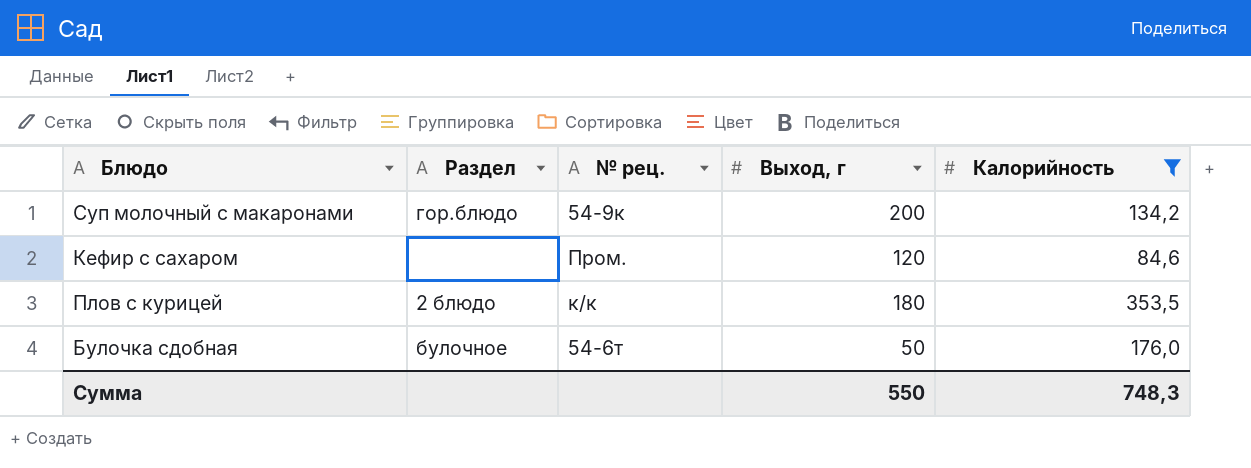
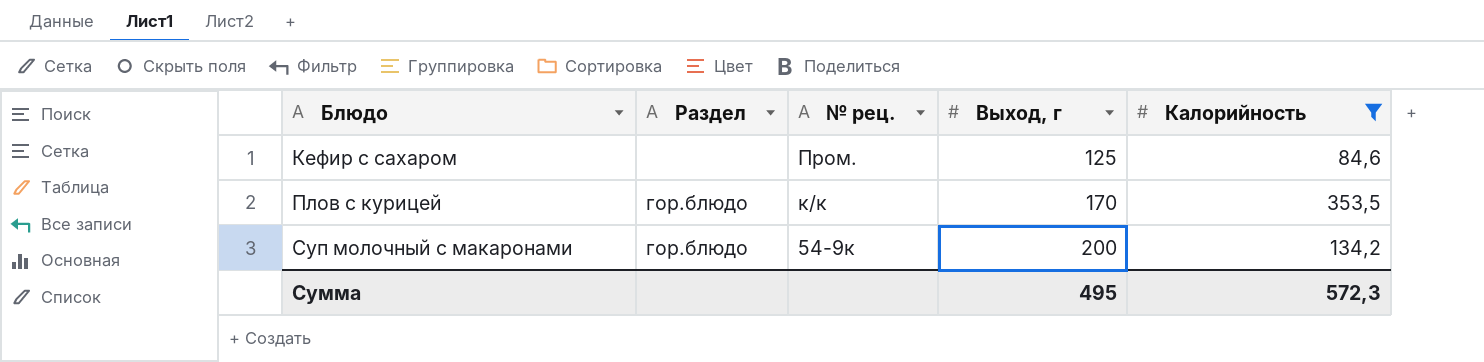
row order: none -> Блюдо ascending
row Булочка сдобная: булочное | 54-6т | 50 | 176,0 -> none
Кефир с сахаром | Выход, г: 120 -> 125
Плов с курицей | Раздел: 2 блюдо -> гор.блюдо
Плов с курицей | Выход, г: 180 -> 170
Сумма | Выход, г: 550 -> 495
Сумма | Калорийность: 748,3 -> 572,3

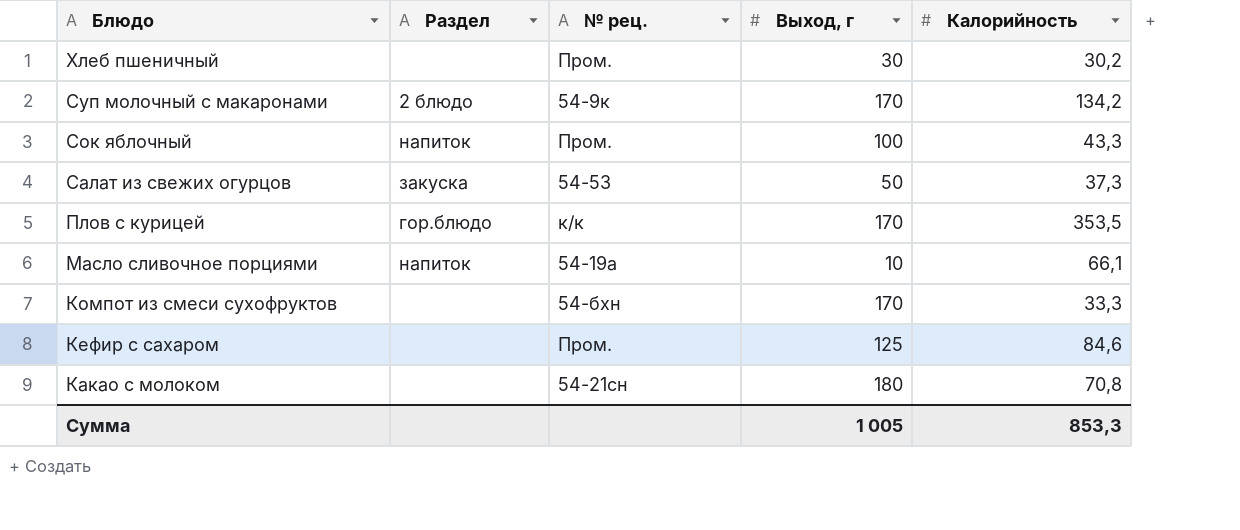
filter: Калорийность >= 84,6 -> none
row order: Блюдо ascending -> Блюдо descending
Суп молочный с макаронами | Раздел: гор.блюдо -> 2 блюдо
Суп молочный с макаронами | Выход, г: 200 -> 170
Сумма | Выход, г: 495 -> 1 005
Сумма | Калорийность: 572,3 -> 853,3

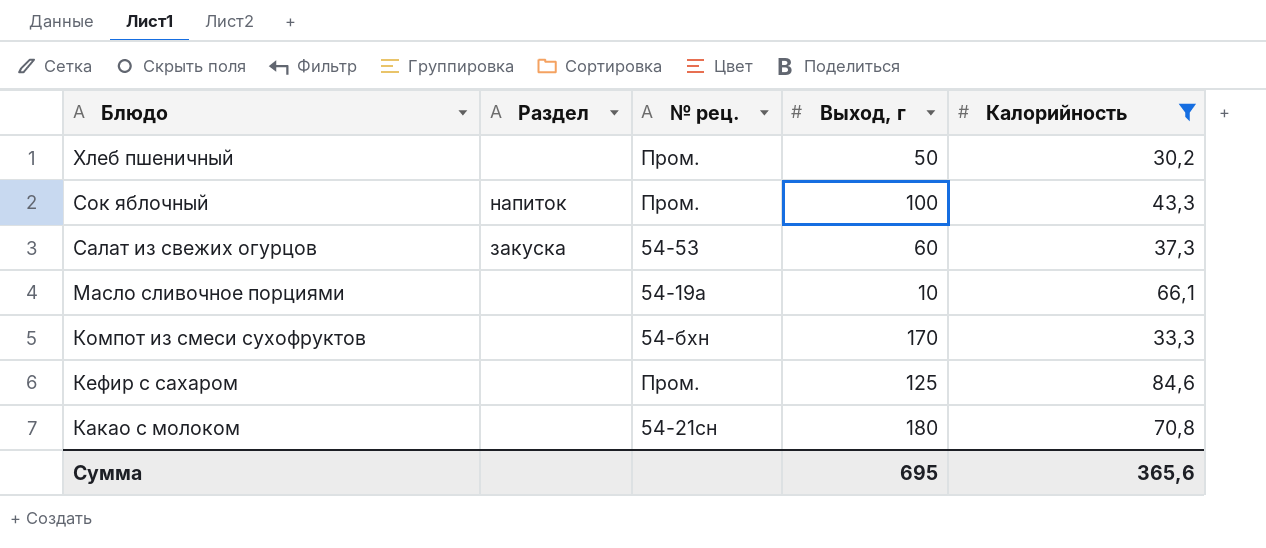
filter: none -> Калорийность <= 84,6
Хлеб пшеничный | Выход, г: 30 -> 50
Салат из свежих огурцов | Выход, г: 50 -> 60
Масло сливочное порциями | Раздел: напиток -> none
Сумма | Выход, г: 1 005 -> 695
Сумма | Калорийность: 853,3 -> 365,6

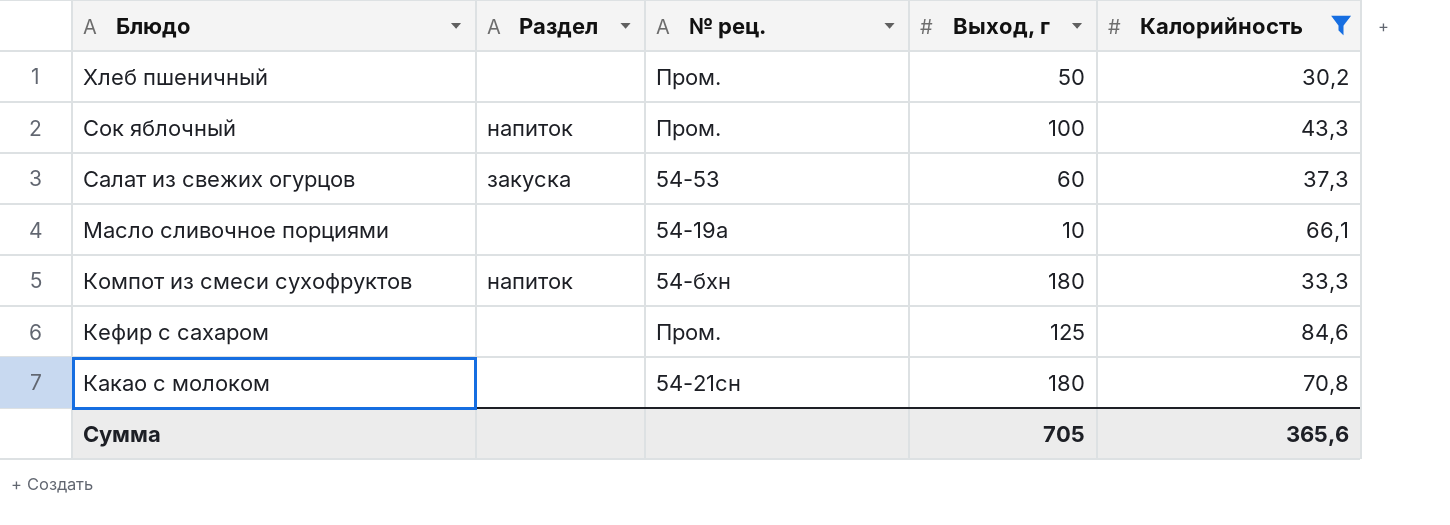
Компот из смеси сухофруктов | Раздел: none -> напиток
Компот из смеси сухофруктов | Выход, г: 170 -> 180
Сумма | Выход, г: 695 -> 705

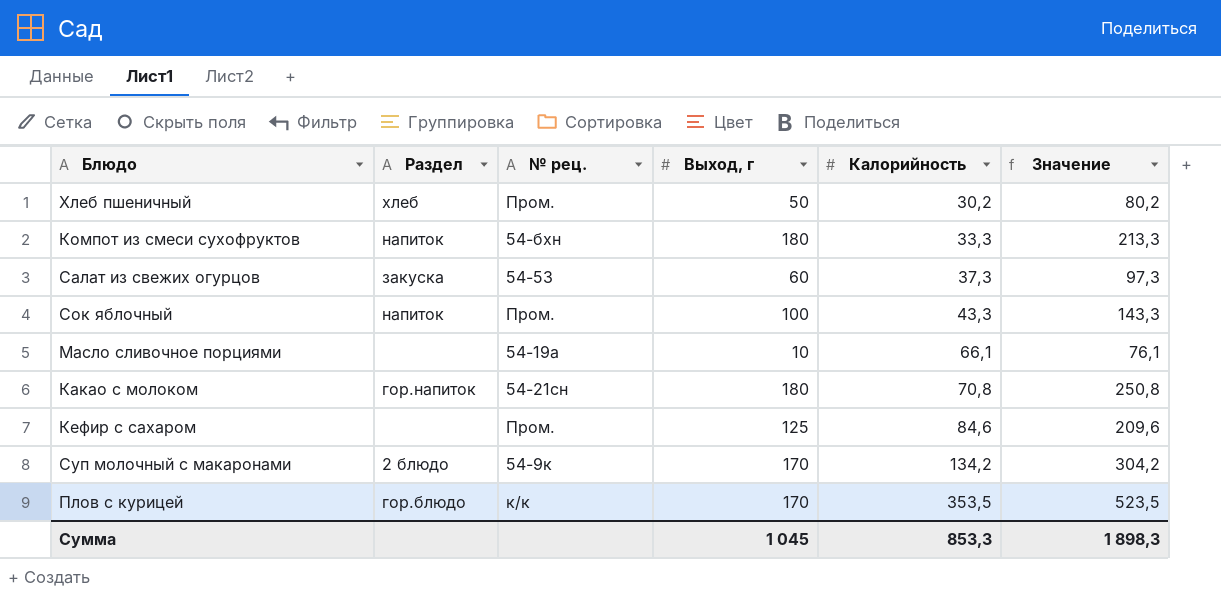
filter: Калорийность <= 84,6 -> none
row order: Блюдо descending -> Калорийность ascending
column Значение | formula: none -> [Выход, г] + [Калорийность]
Хлеб пшеничный | Раздел: none -> хлеб
Какао с молоком | Раздел: none -> гор.напиток
Сумма | Выход, г: 705 -> 1 045
Сумма | Калорийность: 365,6 -> 853,3

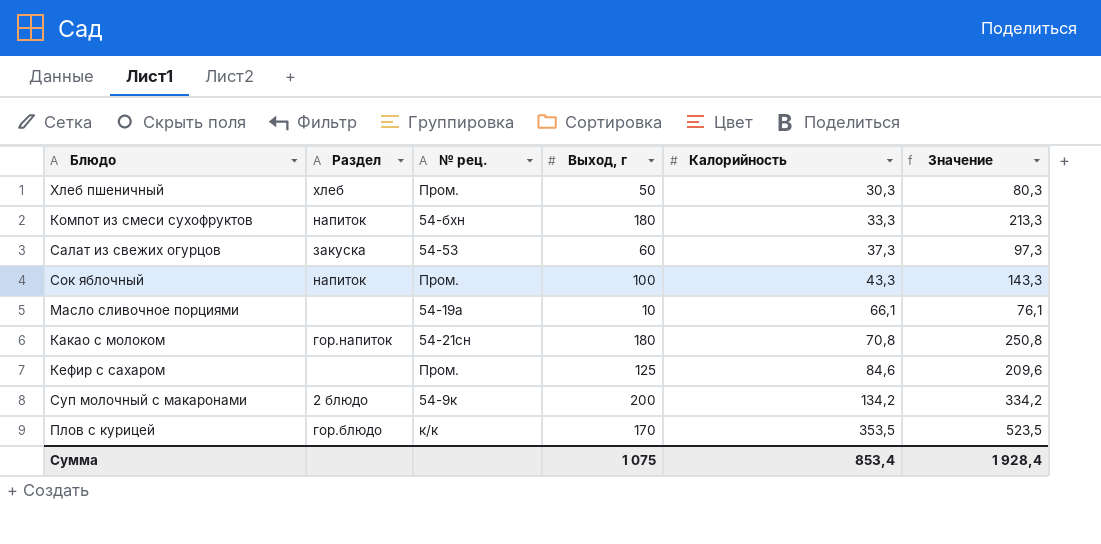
Хлеб пшеничный | Калорийность: 30,2 -> 30,3
Хлеб пшеничный | Значение: 80,2 -> 80,3
Суп молочный с макаронами | Выход, г: 170 -> 200
Суп молочный с макаронами | Значение: 304,2 -> 334,2
Сумма | Выход, г: 1 045 -> 1 075
Сумма | Калорийность: 853,3 -> 853,4
Сумма | Значение: 1 898,3 -> 1 928,4

